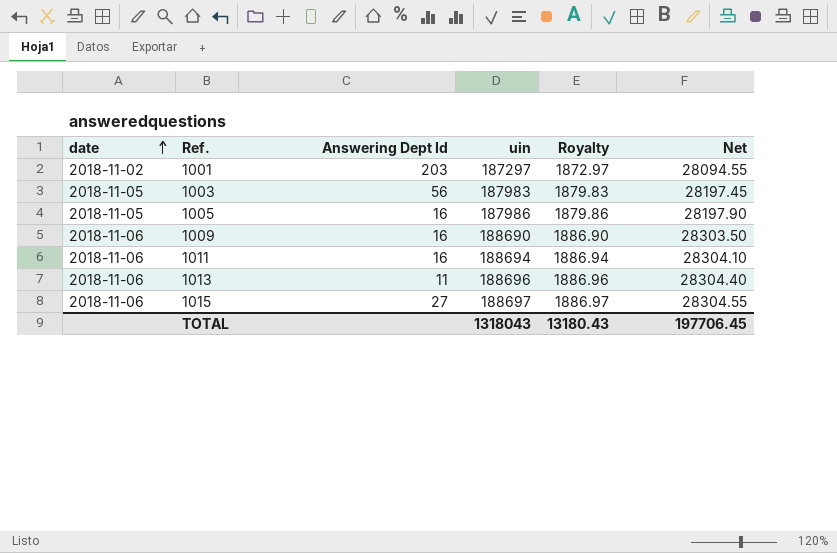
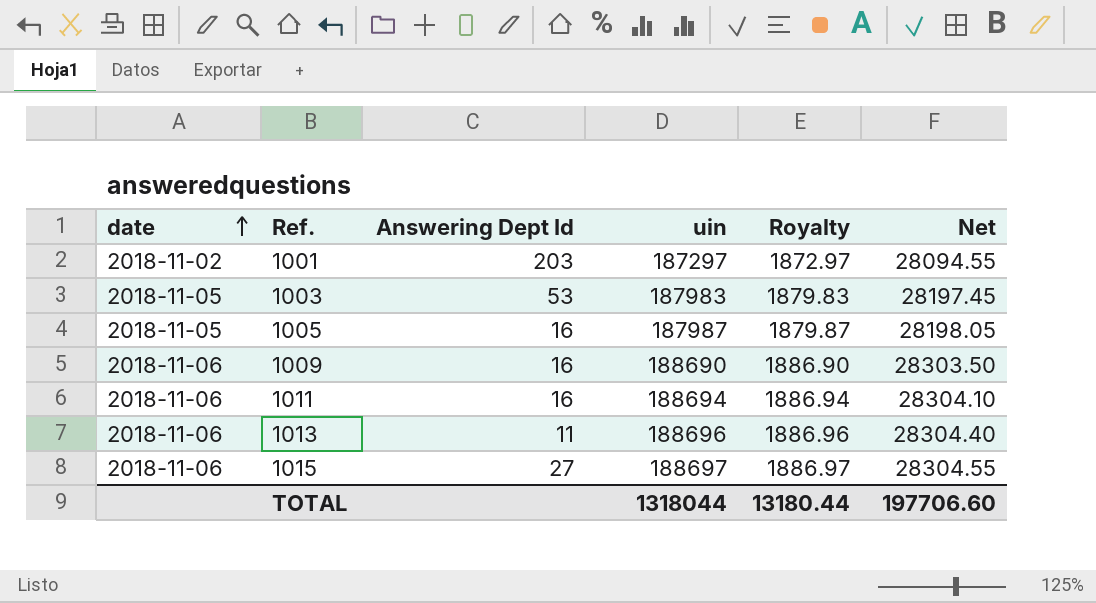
1003 | Answering Dept Id: 56 -> 53
1005 | uin: 187986 -> 187987
1005 | Royalty: 1879.86 -> 1879.87
1005 | Net: 28197.90 -> 28198.05
TOTAL | uin: 1318043 -> 1318044
TOTAL | Royalty: 13180.43 -> 13180.44
TOTAL | Net: 197706.45 -> 197706.60

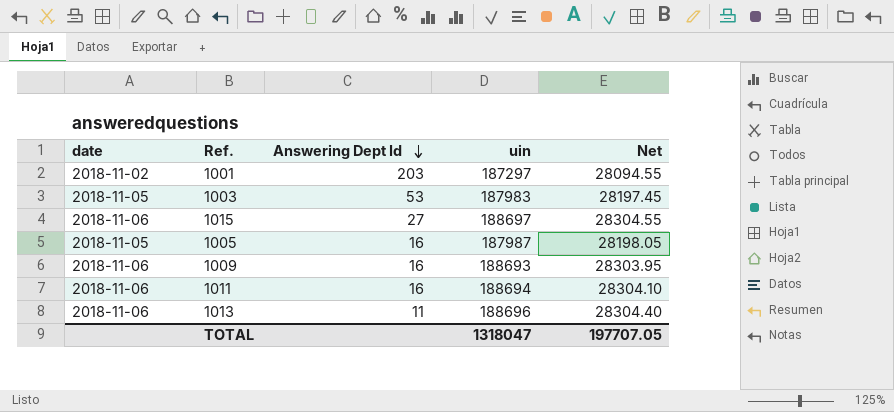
row order: date ascending -> Answering Dept Id descending
column Royalty | formula: [uin] * 0.01 -> none
1009 | uin: 188690 -> 188693
1009 | Net: 28303.50 -> 28303.95
TOTAL | uin: 1318044 -> 1318047
TOTAL | Net: 197706.60 -> 197707.05

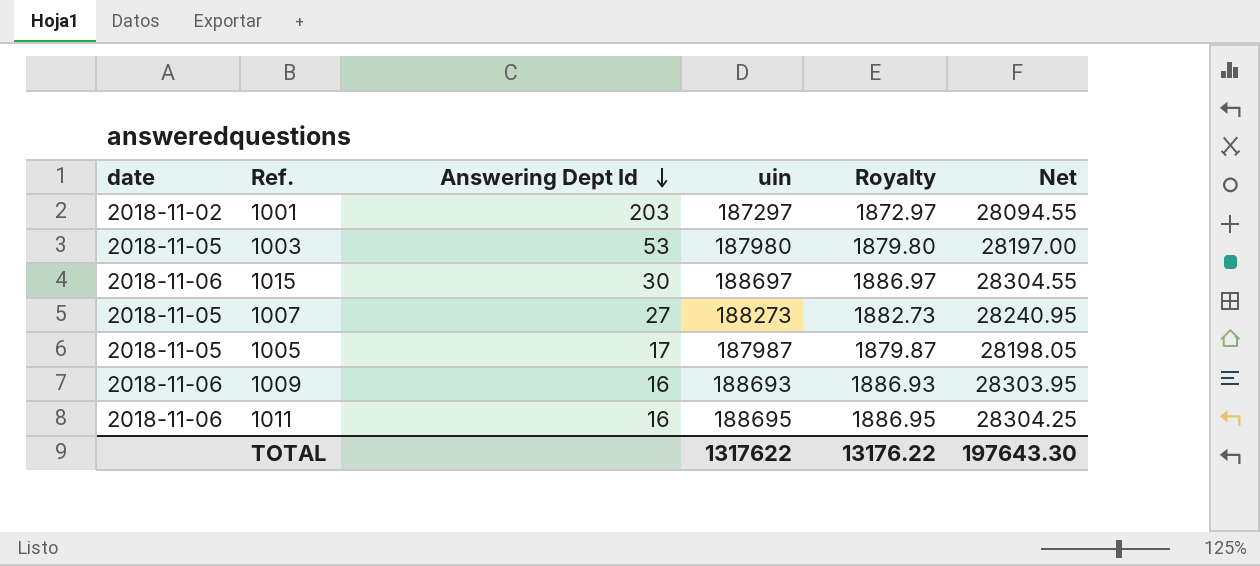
column Royalty | formula: none -> [uin] * 0.01
row 1013: 2018-11-06 | 11 | 188696 | 28304.40 -> none
1003 | uin: 187983 -> 187980
1003 | Net: 28197.45 -> 28197.00
1015 | Answering Dept Id: 27 -> 30
row 1007: none -> 2018-11-05 | 27 | 188273 | 1882.73 | 28240.95
1005 | Answering Dept Id: 16 -> 17
1011 | uin: 188694 -> 188695
1011 | Net: 28304.10 -> 28304.25
TOTAL | uin: 1318047 -> 1317622
TOTAL | Net: 197707.05 -> 197643.30

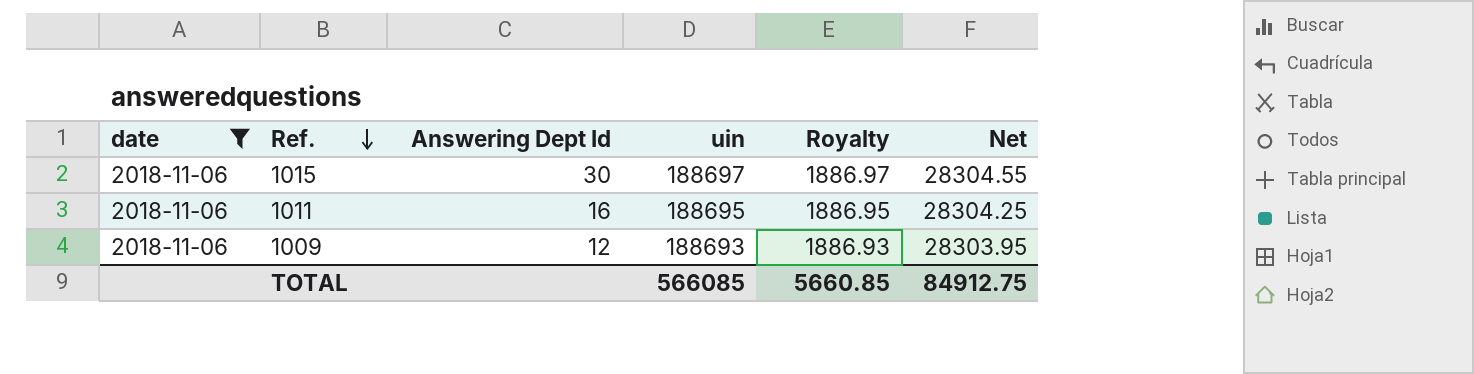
filter: none -> date = 2018-11-06
row order: Answering Dept Id descending -> Ref. descending
1009 | Answering Dept Id: 16 -> 12
TOTAL | uin: 1317622 -> 566085
TOTAL | Royalty: 13176.22 -> 5660.85
TOTAL | Net: 197643.30 -> 84912.75

